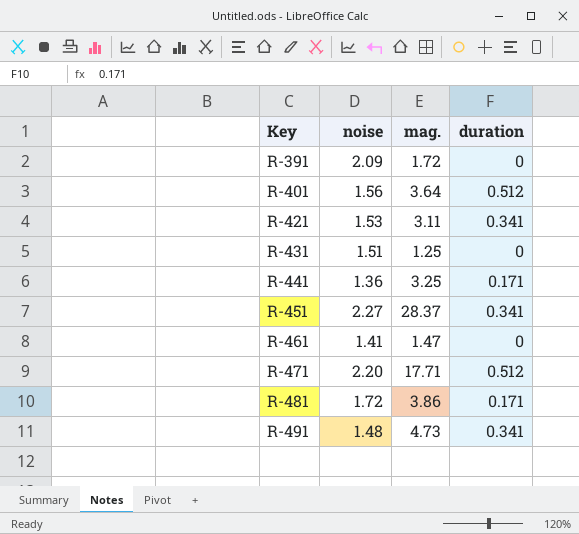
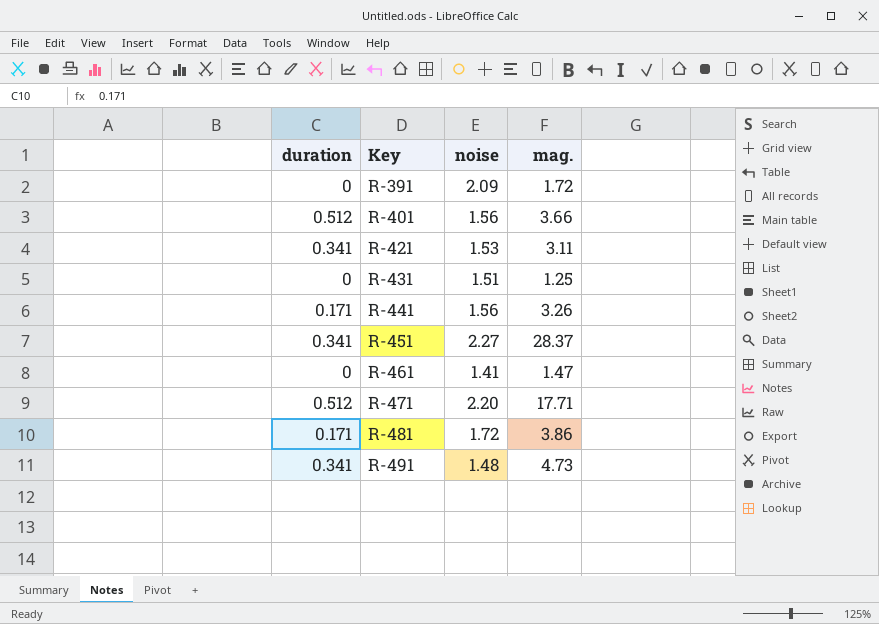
column duration | position: 4 -> 1
R-401 | mag.: 3.64 -> 3.66
R-441 | noise: 1.36 -> 1.56
R-441 | mag.: 3.25 -> 3.26

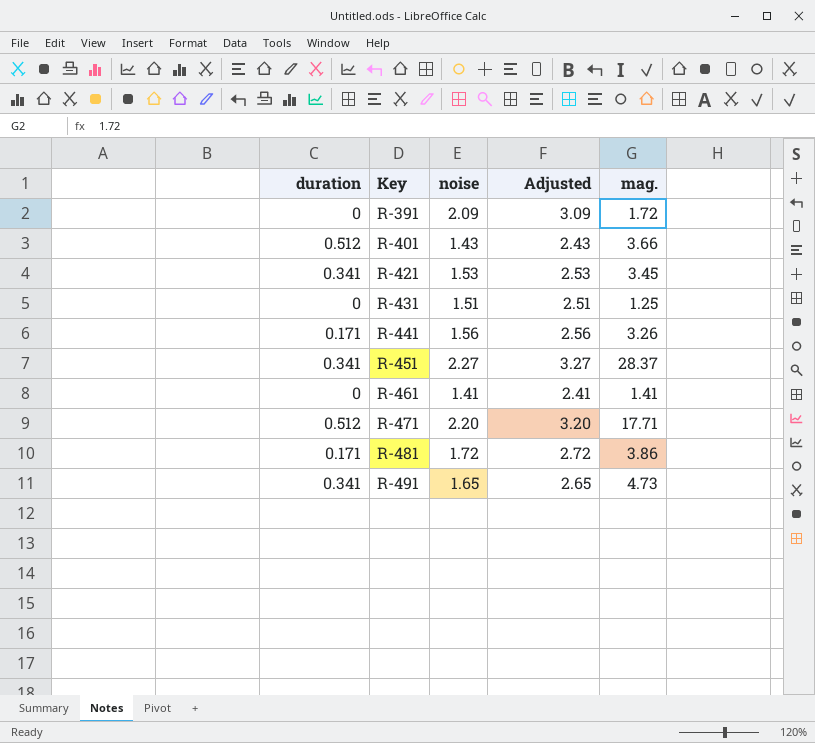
column Adjusted | formula: none -> [noise] + 1
R-401 | noise: 1.56 -> 1.43
R-421 | mag.: 3.11 -> 3.45
R-461 | mag.: 1.47 -> 1.41
R-491 | noise: 1.48 -> 1.65

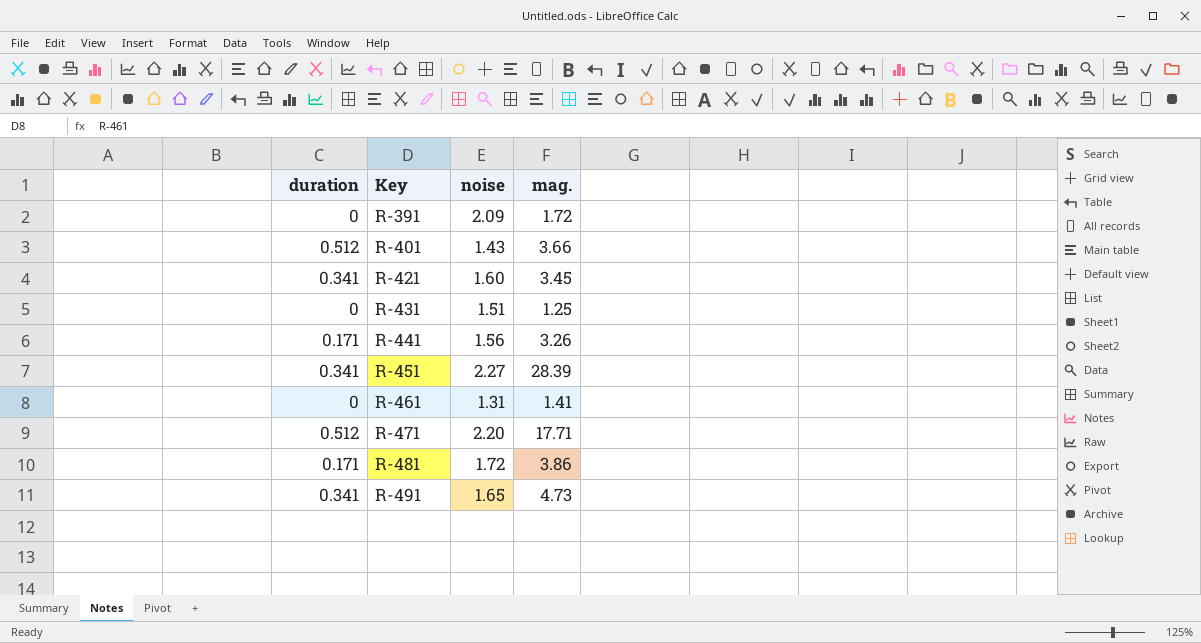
column Adjusted | formula: [noise] + 1 -> none
R-421 | noise: 1.53 -> 1.60
R-451 | mag.: 28.37 -> 28.39
R-461 | noise: 1.41 -> 1.31

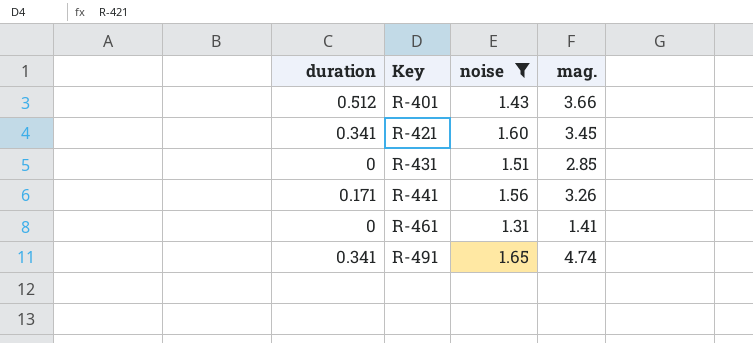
filter: none -> noise <= 1.65
R-431 | mag.: 1.25 -> 2.85
R-491 | mag.: 4.73 -> 4.74

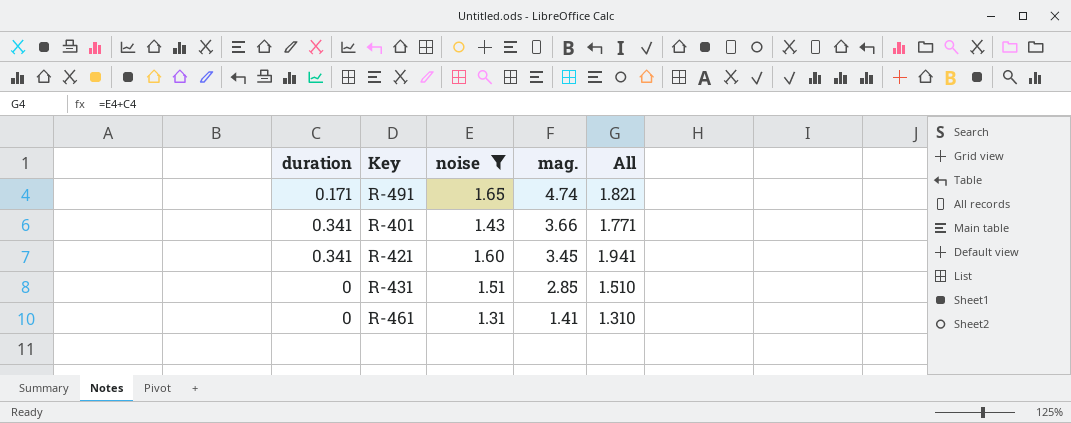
row order: Key ascending -> mag. descending
column All | formula: none -> [duration] + [noise]
row R-441: 0.171 | 1.56 | 3.26 -> none
R-491 | duration: 0.341 -> 0.171
R-401 | duration: 0.512 -> 0.341

